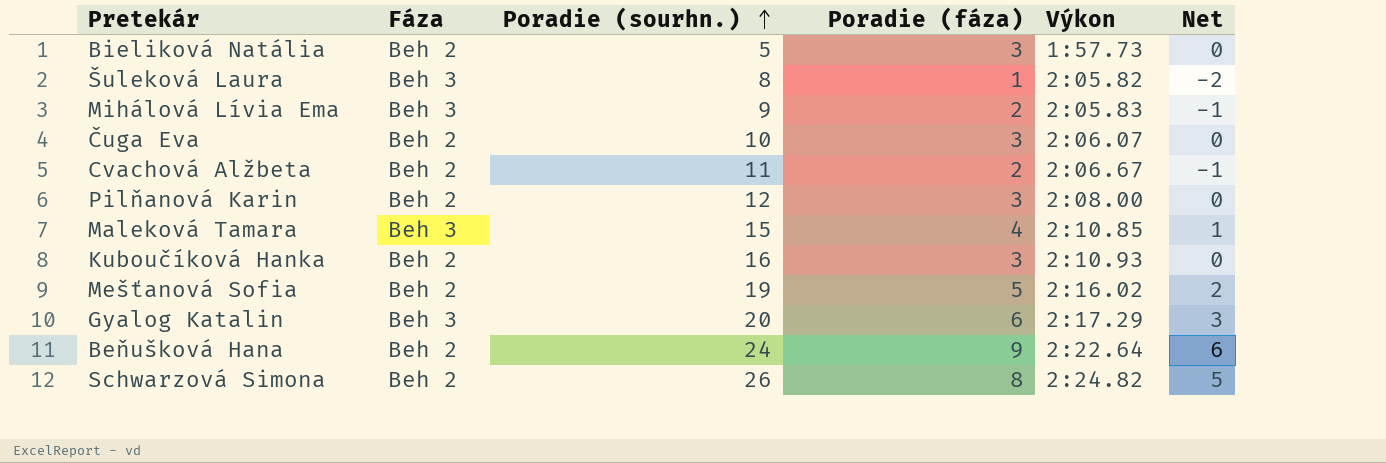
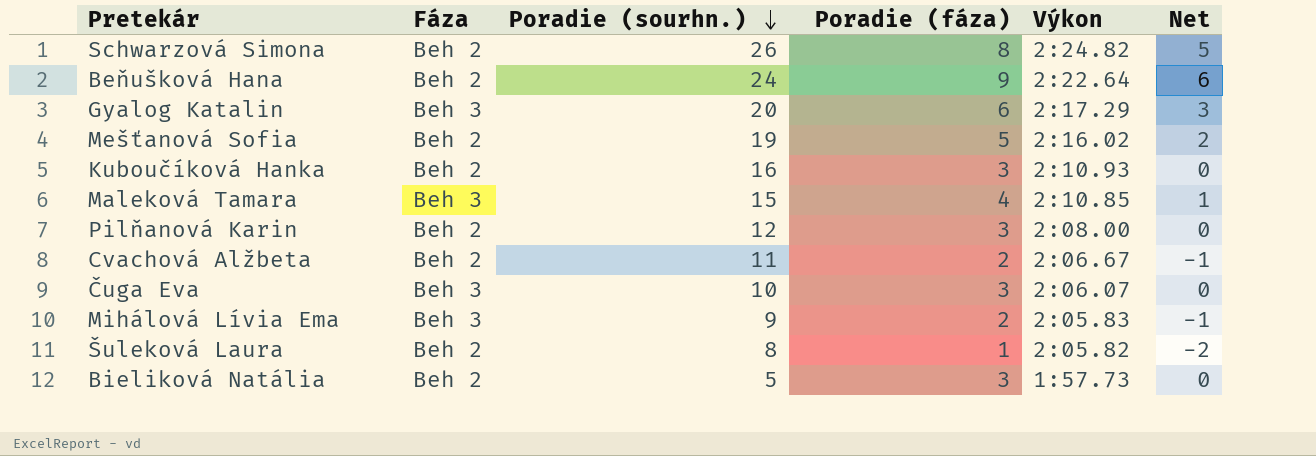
row order: Poradie (sourhn.) ascending -> Poradie (sourhn.) descending
Čuga Eva | Fáza: Beh 2 -> Beh 3
Šuleková Laura | Fáza: Beh 3 -> Beh 2

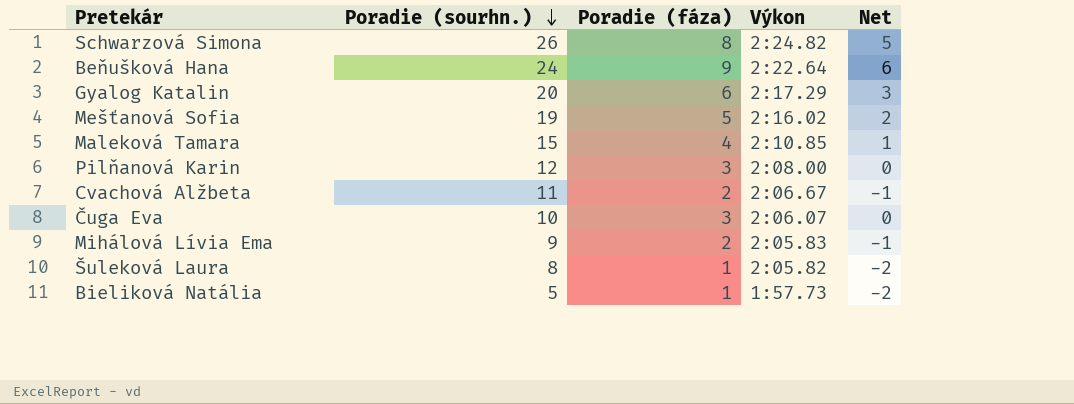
column Fáza | position: 2 -> none
row Kuboučíková Hanka: Beh 2 | 16 | 3 | 2:10.93 | 0 -> none
Bieliková Natália | Poradie (fáza): 3 -> 1
Bieliková Natália | Net: 0 -> -2

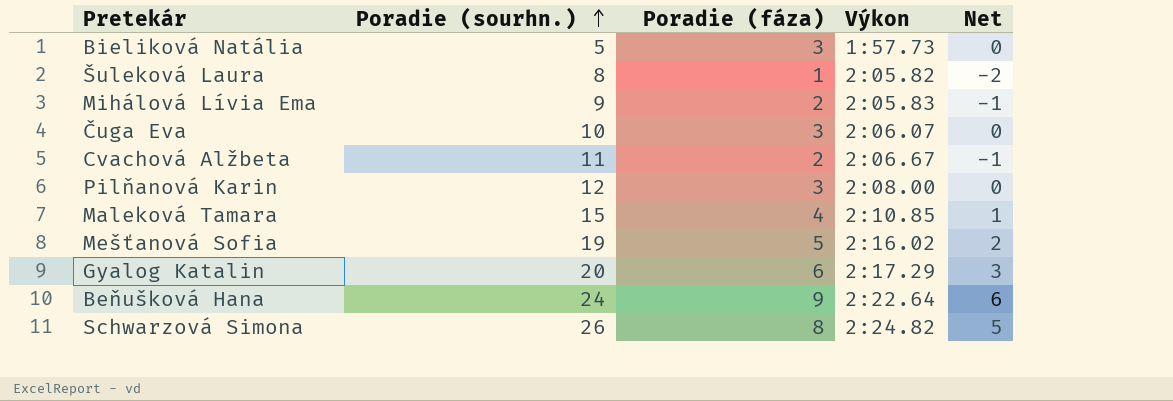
row order: Poradie (sourhn.) descending -> Poradie (sourhn.) ascending
Bieliková Natália | Poradie (fáza): 1 -> 3
Bieliková Natália | Net: -2 -> 0

